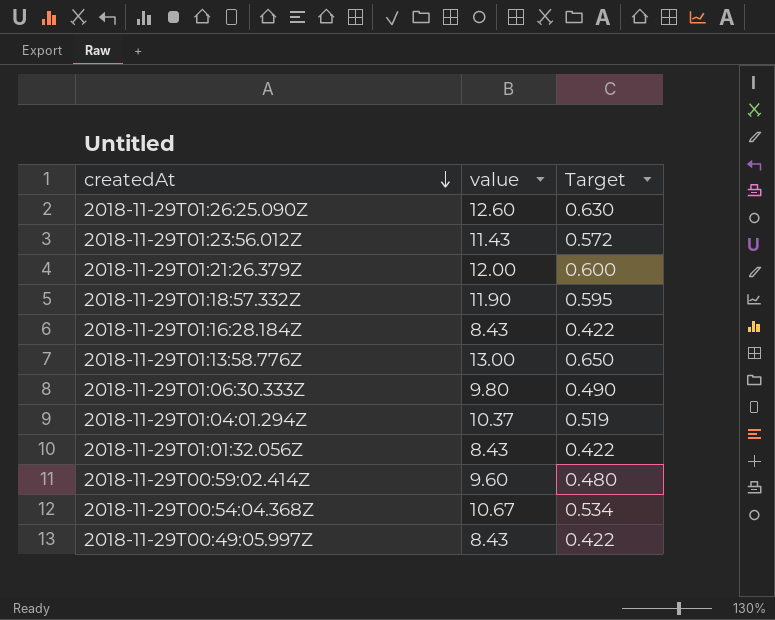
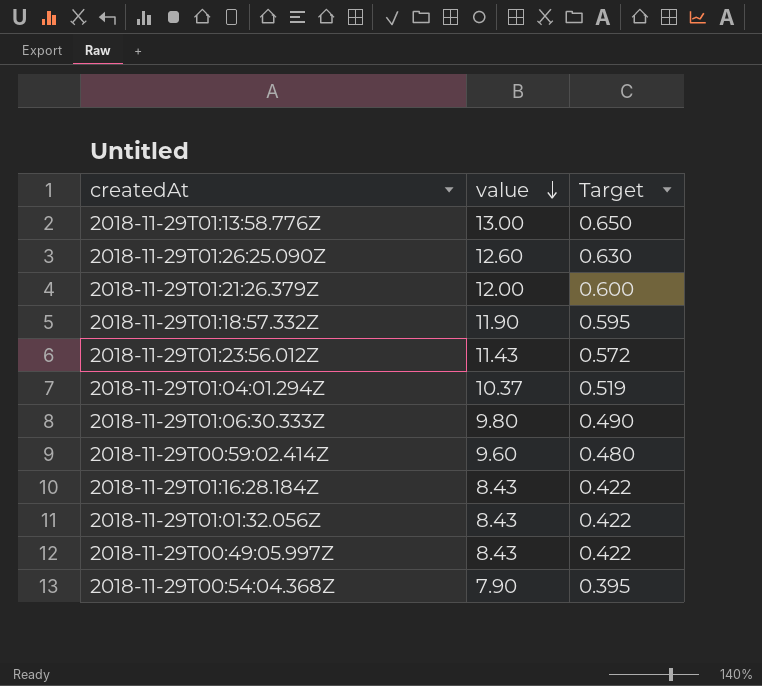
row order: createdAt descending -> value descending
2018-11-29T00:54:04.368Z | value: 10.67 -> 7.90
2018-11-29T00:54:04.368Z | Target: 0.534 -> 0.395

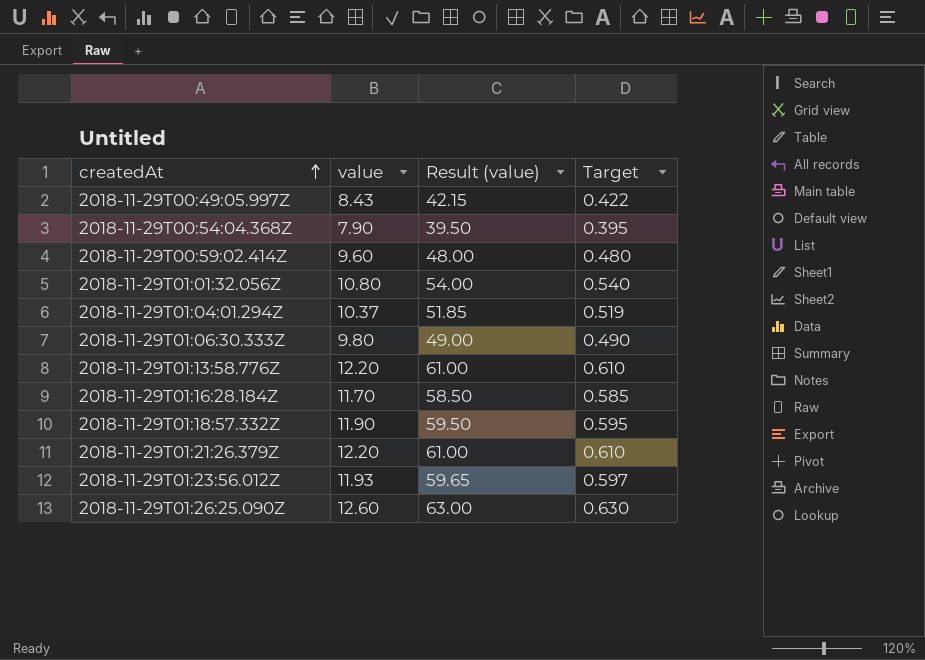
row order: value descending -> createdAt ascending
column Result (value) | formula: none -> [value] * 5
2018-11-29T01:01:32.056Z | value: 8.43 -> 10.80
2018-11-29T01:01:32.056Z | Target: 0.422 -> 0.540
2018-11-29T01:13:58.776Z | value: 13.00 -> 12.20
2018-11-29T01:13:58.776Z | Target: 0.650 -> 0.610
2018-11-29T01:16:28.184Z | value: 8.43 -> 11.70
2018-11-29T01:16:28.184Z | Target: 0.422 -> 0.585
2018-11-29T01:21:26.379Z | value: 12.00 -> 12.20
2018-11-29T01:21:26.379Z | Target: 0.600 -> 0.610
2018-11-29T01:23:56.012Z | value: 11.43 -> 11.93
2018-11-29T01:23:56.012Z | Target: 0.572 -> 0.597

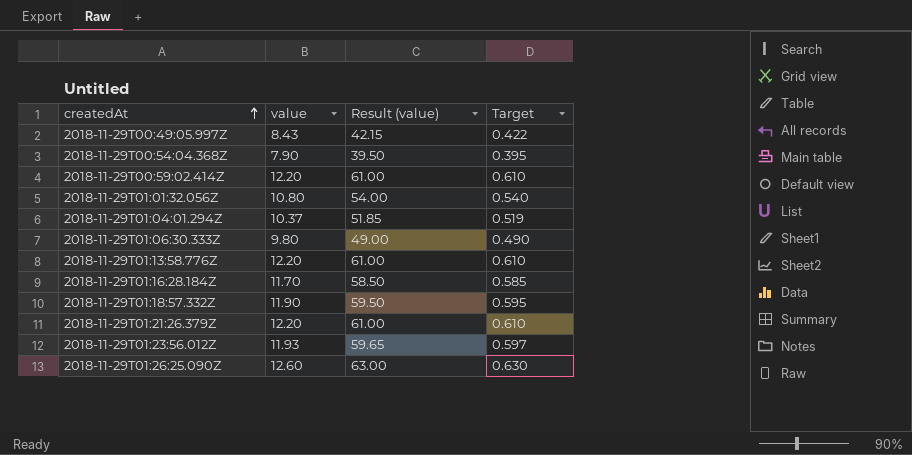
2018-11-29T00:59:02.414Z | value: 9.60 -> 12.20
2018-11-29T00:59:02.414Z | Result (value): 48.00 -> 61.00
2018-11-29T00:59:02.414Z | Target: 0.480 -> 0.610

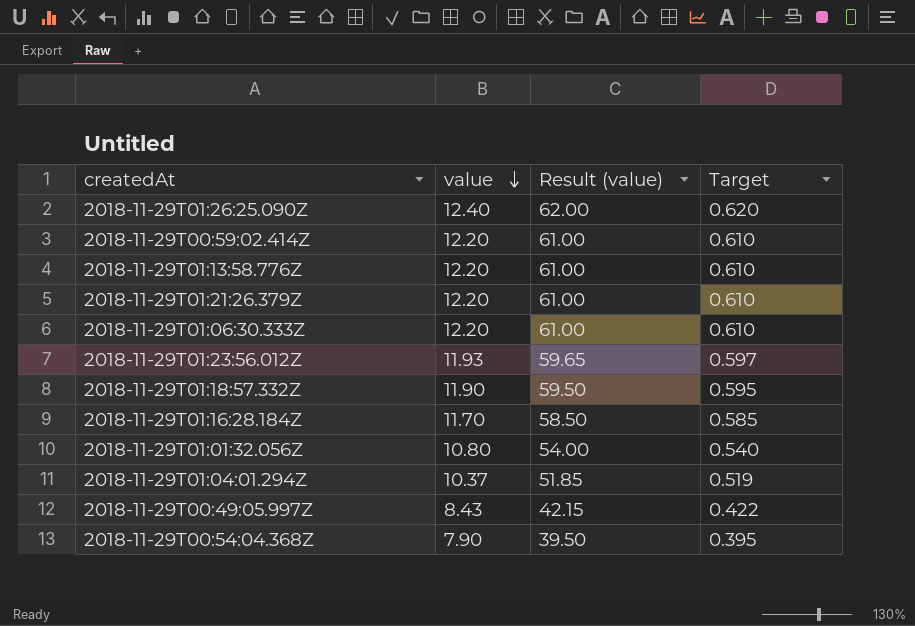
row order: createdAt ascending -> value descending
2018-11-29T01:26:25.090Z | value: 12.60 -> 12.40
2018-11-29T01:26:25.090Z | Result (value): 63.00 -> 62.00
2018-11-29T01:26:25.090Z | Target: 0.630 -> 0.620
2018-11-29T01:06:30.333Z | value: 9.80 -> 12.20
2018-11-29T01:06:30.333Z | Result (value): 49.00 -> 61.00
2018-11-29T01:06:30.333Z | Target: 0.490 -> 0.610

